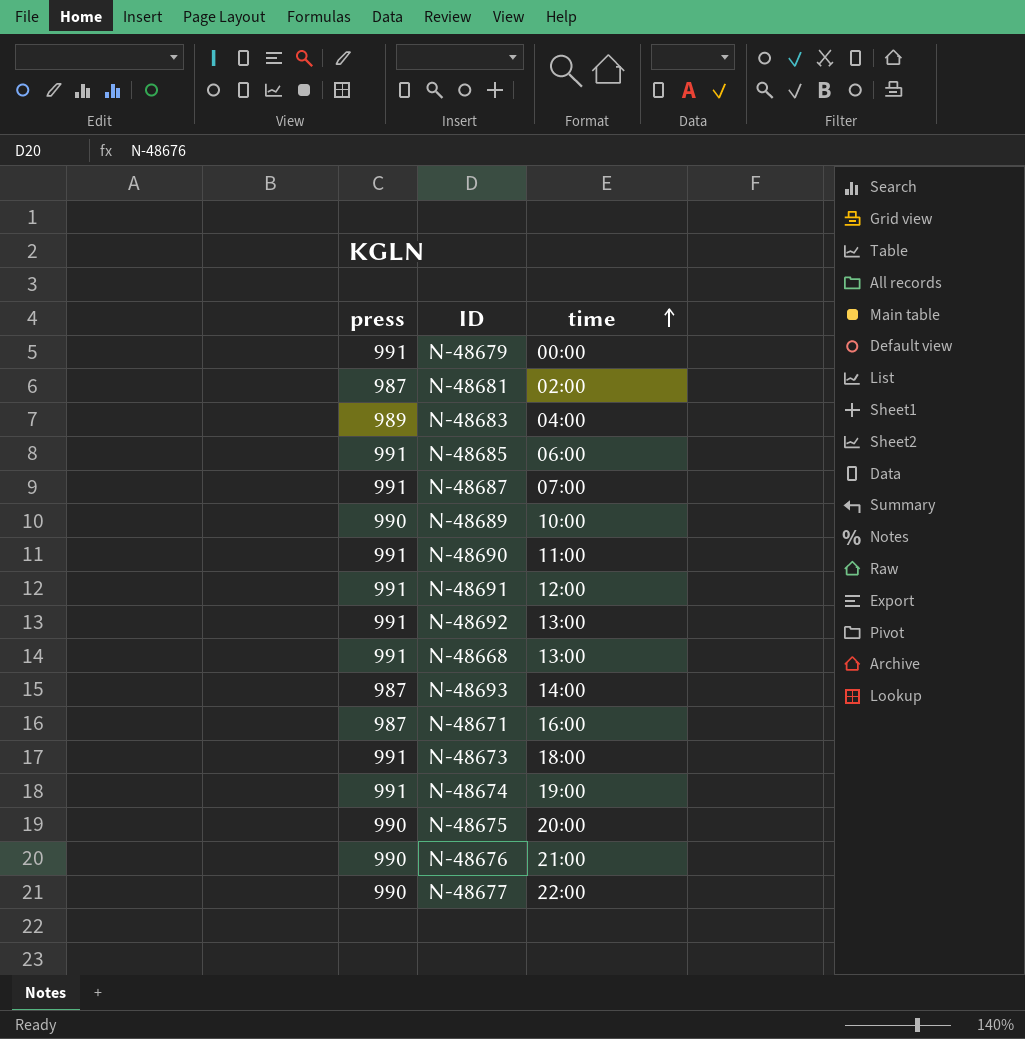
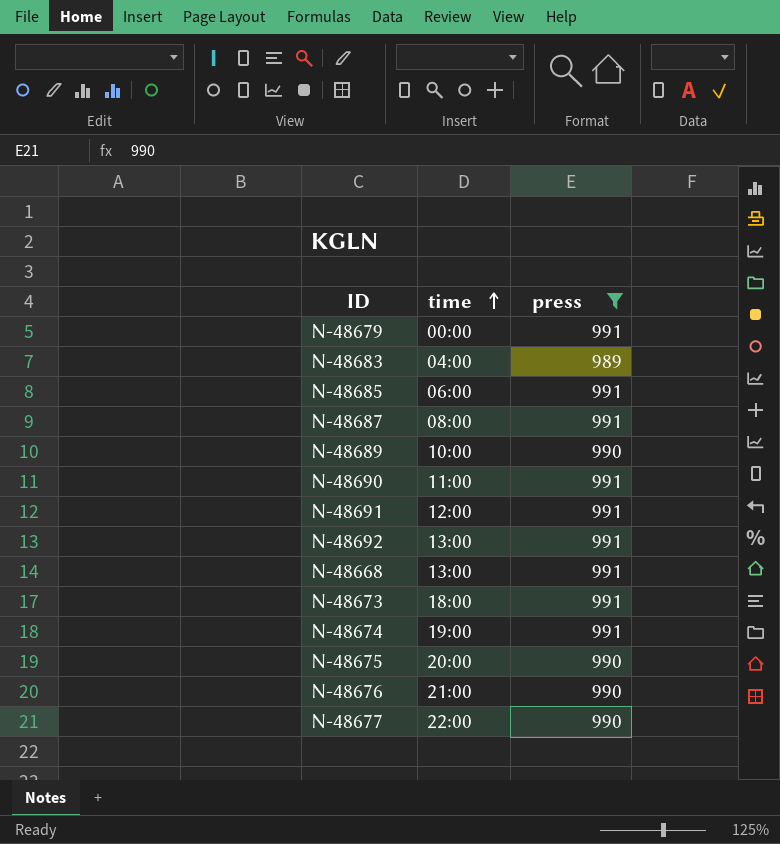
filter: none -> press != 987
column press | position: 1 -> 3
N-48687 | time: 07:00 -> 08:00

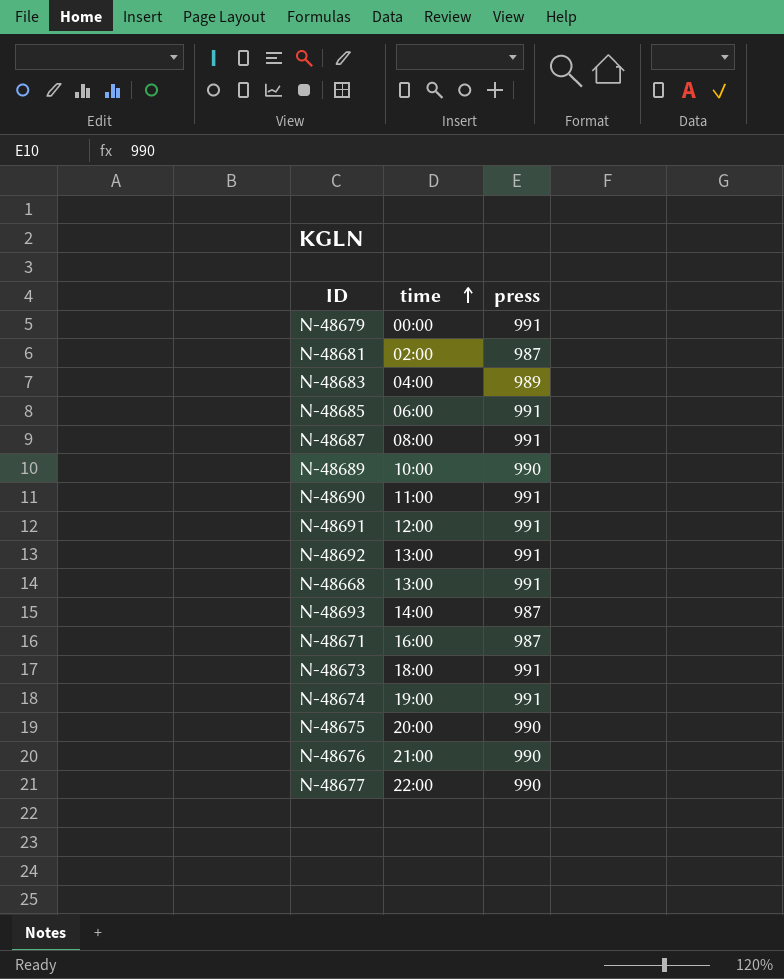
filter: press != 987 -> none

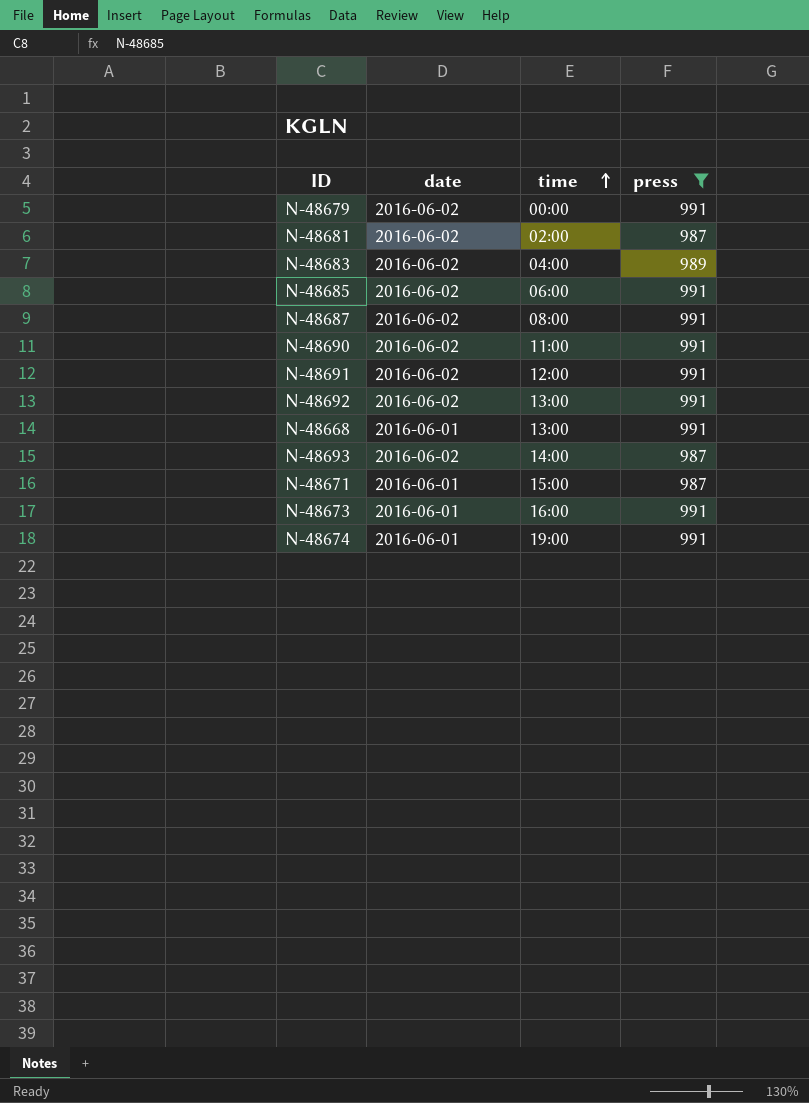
filter: none -> press != 990
column date | position: none -> 2
N-48671 | time: 16:00 -> 15:00
N-48673 | time: 18:00 -> 16:00

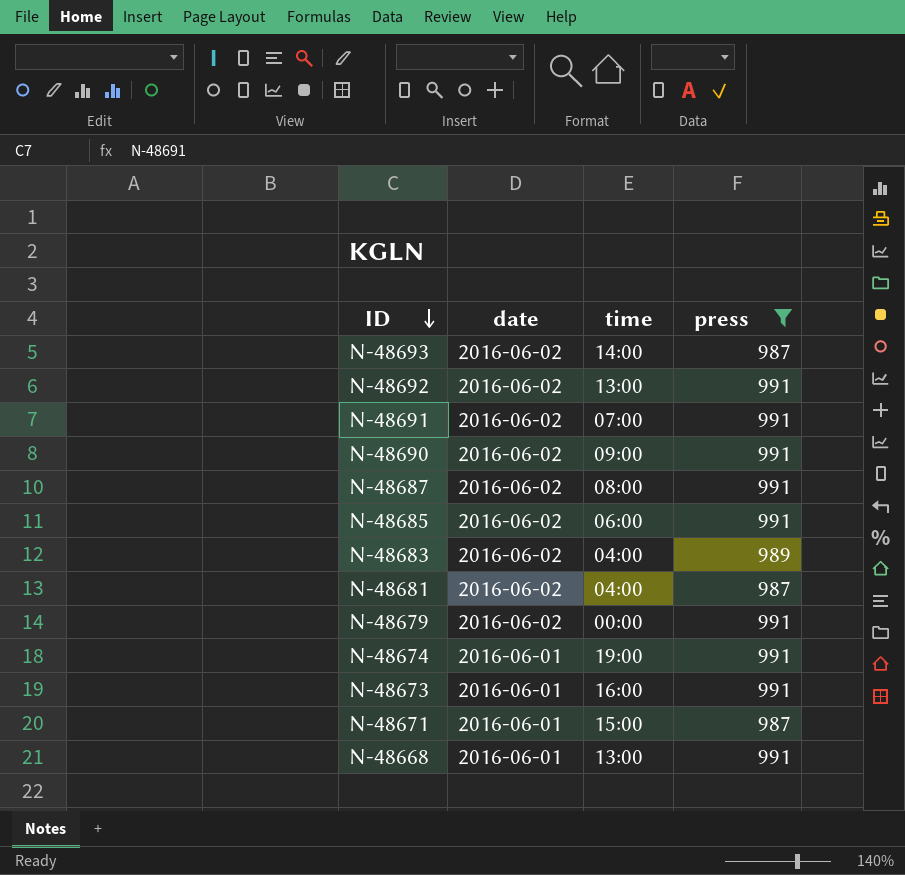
row order: time ascending -> ID descending
N-48691 | time: 12:00 -> 07:00
N-48690 | time: 11:00 -> 09:00
N-48681 | time: 02:00 -> 04:00

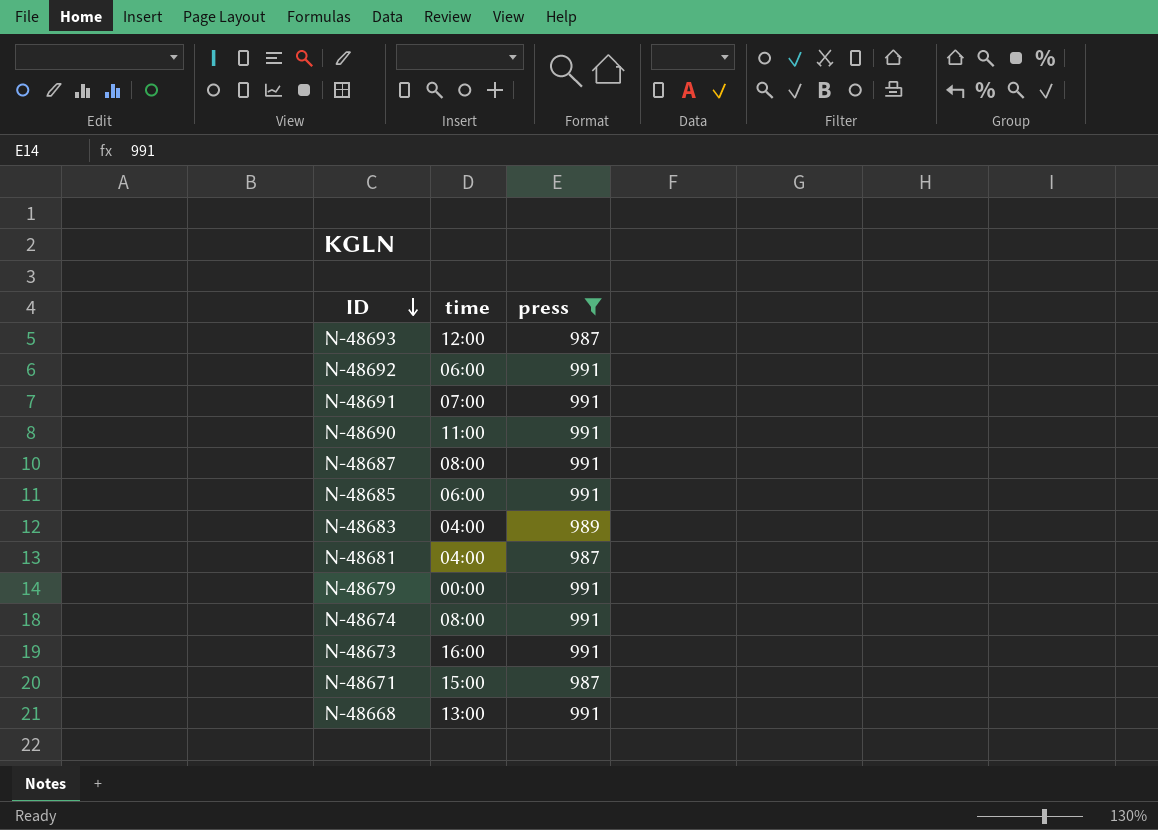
column date | position: 2 -> none
N-48693 | time: 14:00 -> 12:00
N-48692 | time: 13:00 -> 06:00
N-48690 | time: 09:00 -> 11:00
N-48674 | time: 19:00 -> 08:00

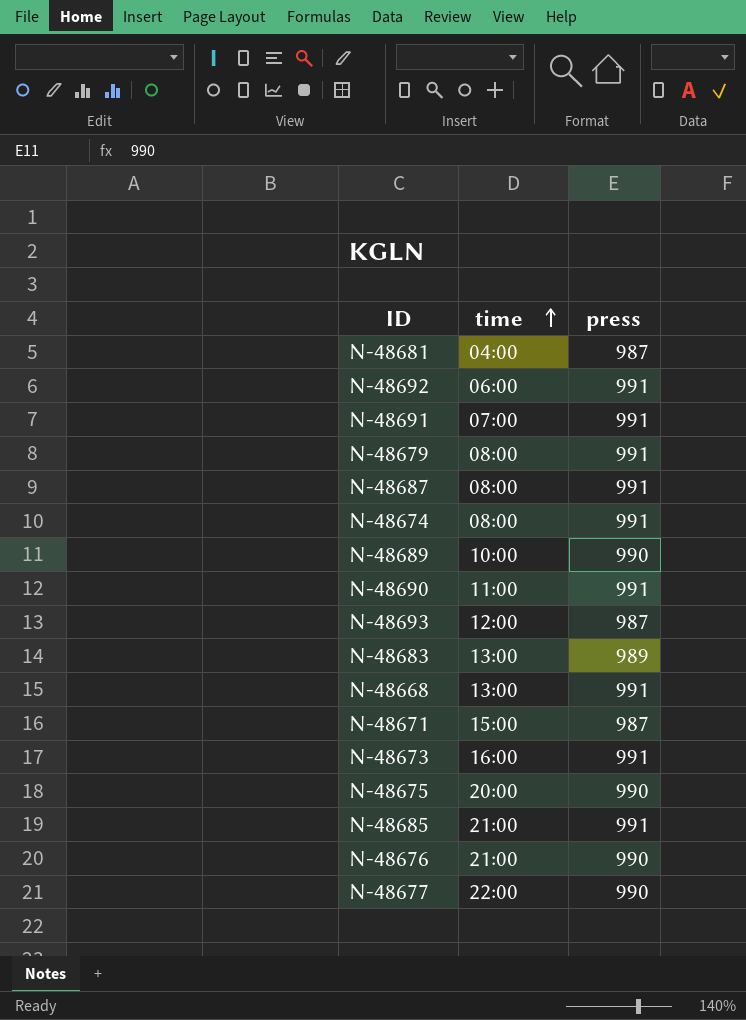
filter: press != 990 -> none
row order: ID descending -> time ascending
N-48679 | time: 00:00 -> 08:00
N-48683 | time: 04:00 -> 13:00
N-48685 | time: 06:00 -> 21:00

